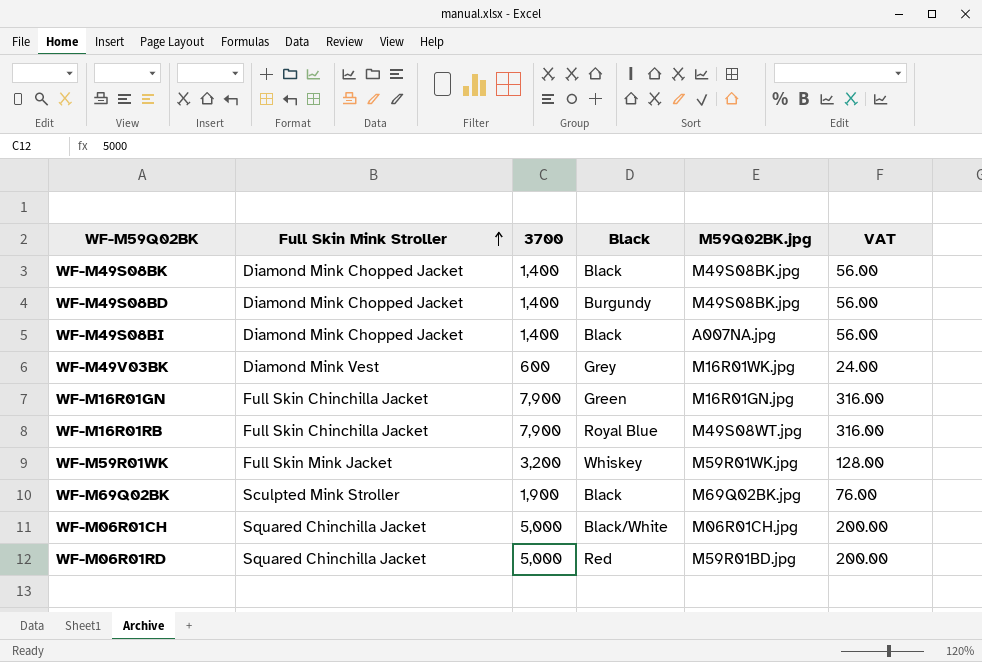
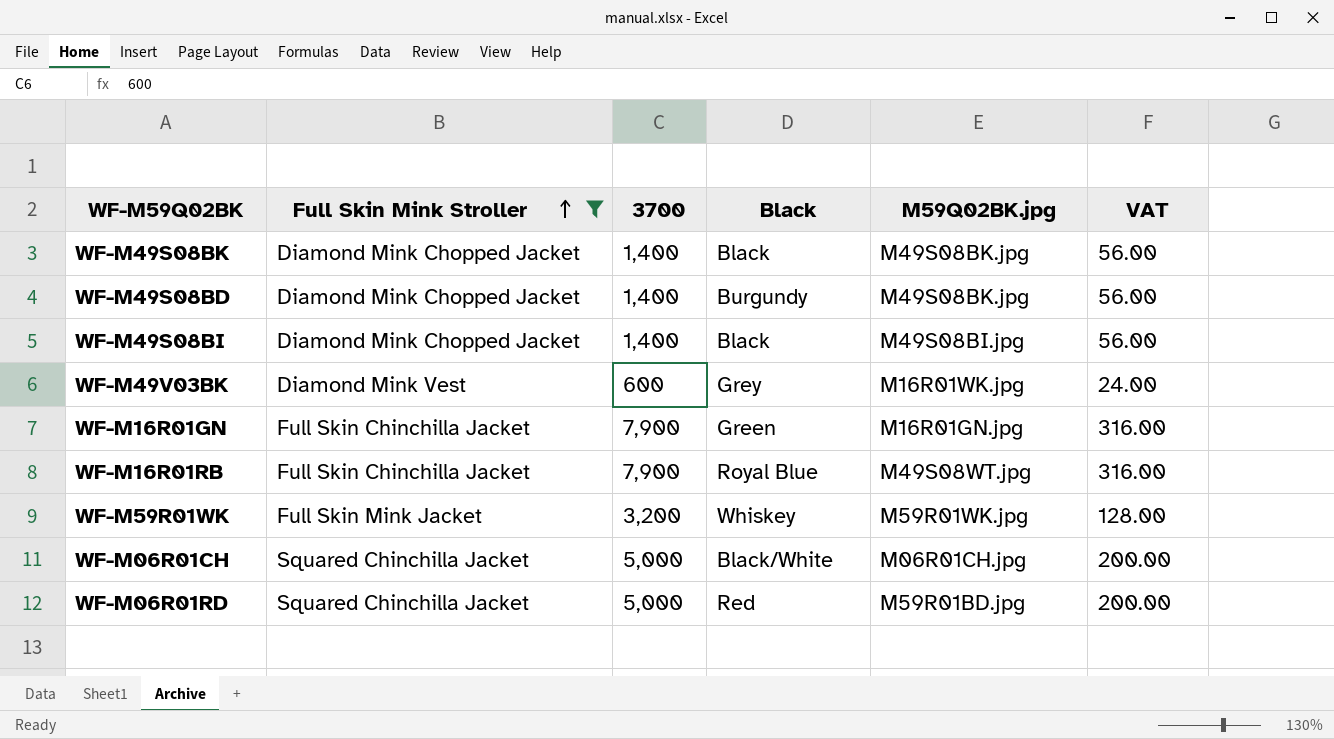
filter: none -> Full Skin Mink Stroller != Sculpted Mink Stroller
WF-M49S08BI | M59Q02BK.jpg: A007NA.jpg -> M49S08BI.jpg

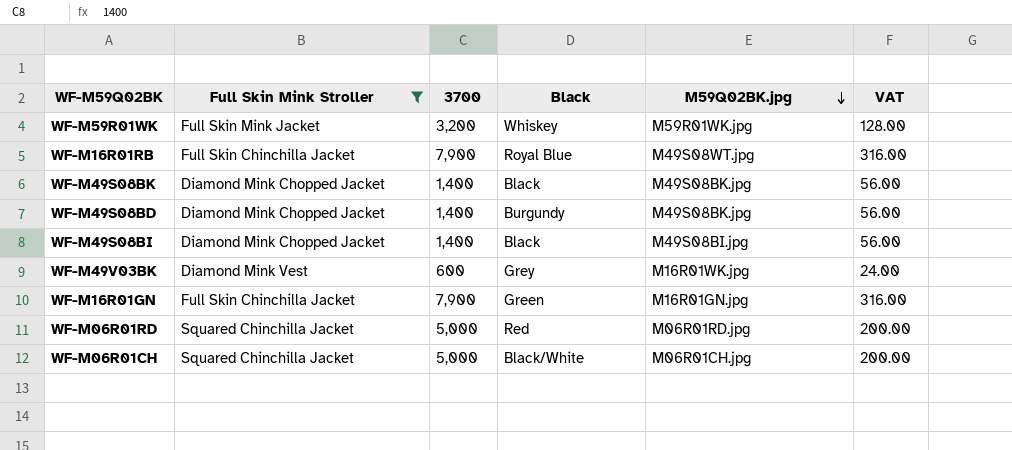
row order: Full Skin Mink Stroller ascending -> M59Q02BK.jpg descending
WF-M06R01RD | M59Q02BK.jpg: M59R01BD.jpg -> M06R01RD.jpg

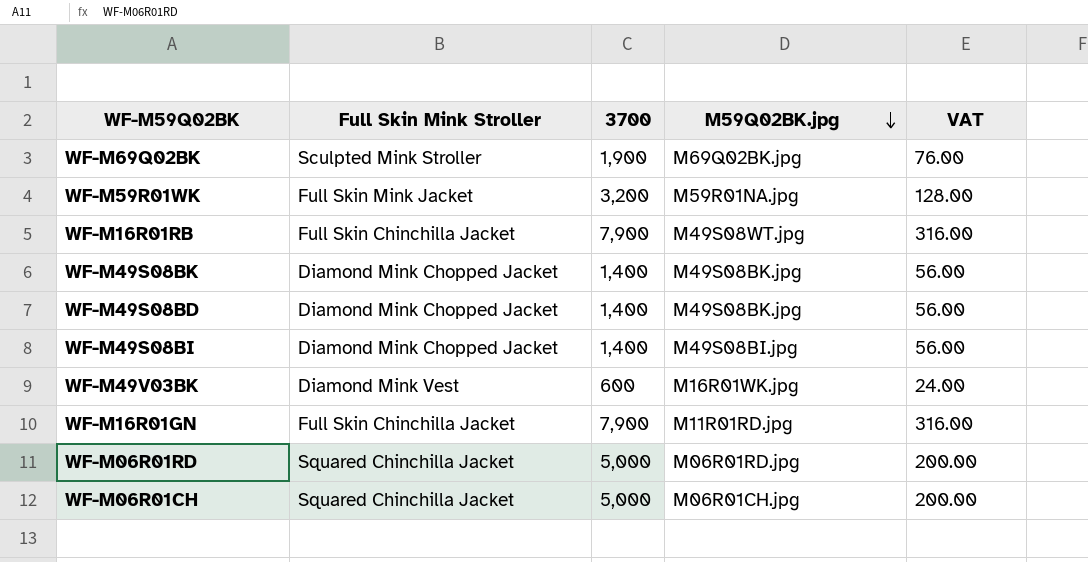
filter: Full Skin Mink Stroller != Sculpted Mink Stroller -> none
column Black | position: 4 -> none
WF-M59R01WK | M59Q02BK.jpg: M59R01WK.jpg -> M59R01NA.jpg
WF-M16R01GN | M59Q02BK.jpg: M16R01GN.jpg -> M11R01RD.jpg

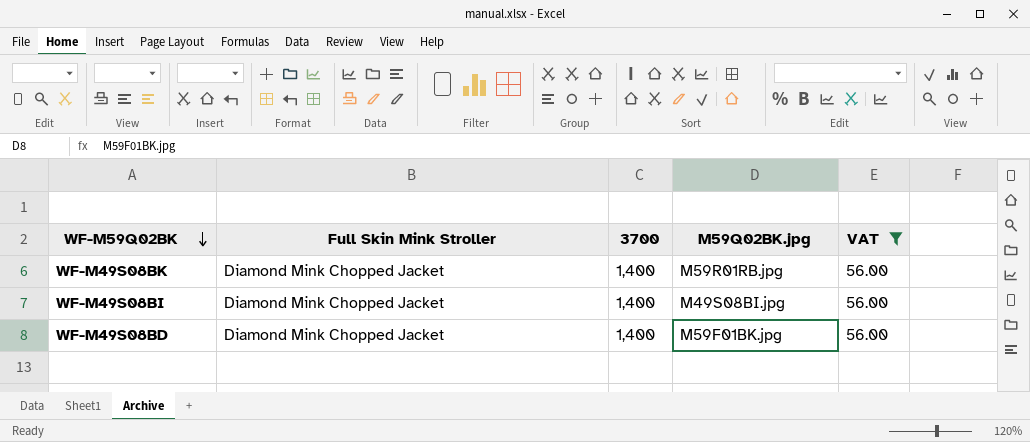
filter: none -> VAT = 56.00
row order: M59Q02BK.jpg descending -> WF-M59Q02BK descending
WF-M49S08BK | M59Q02BK.jpg: M49S08BK.jpg -> M59R01RB.jpg
WF-M49S08BD | M59Q02BK.jpg: M49S08BK.jpg -> M59F01BK.jpg

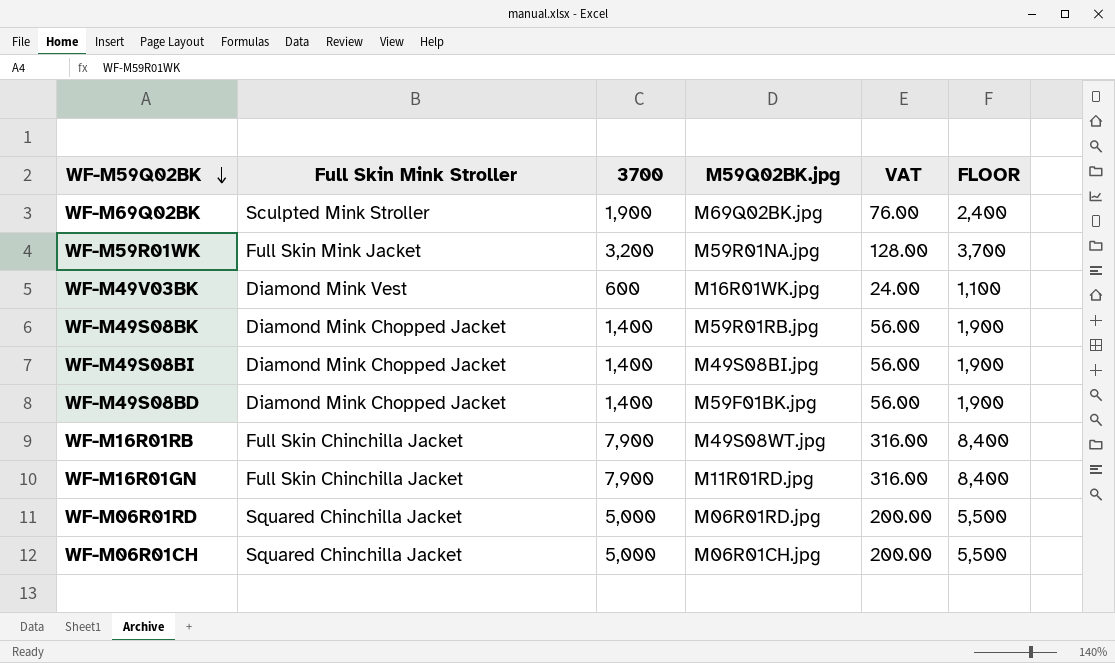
filter: VAT = 56.00 -> none
column FLOOR | formula: none -> [3700] + 500

